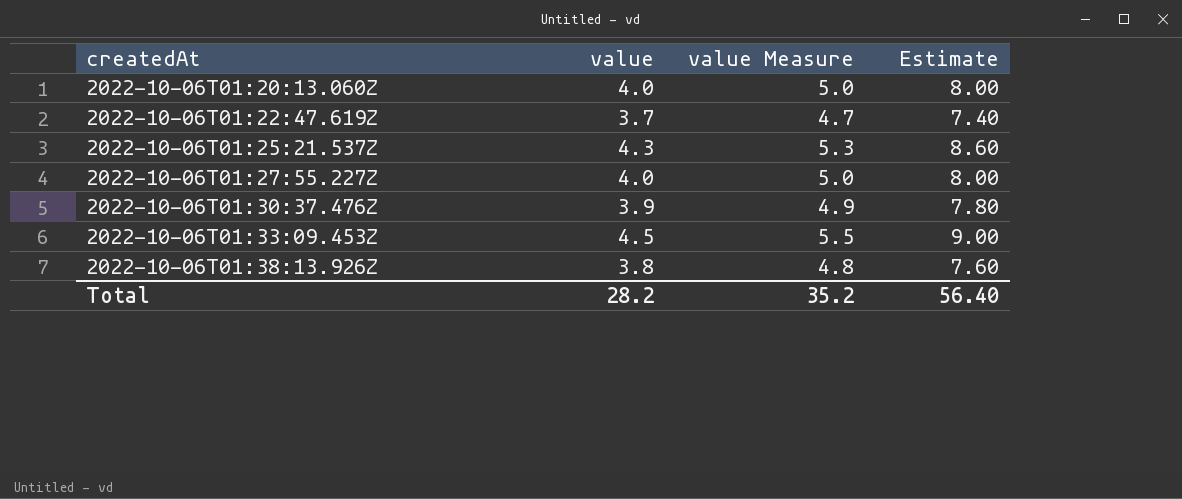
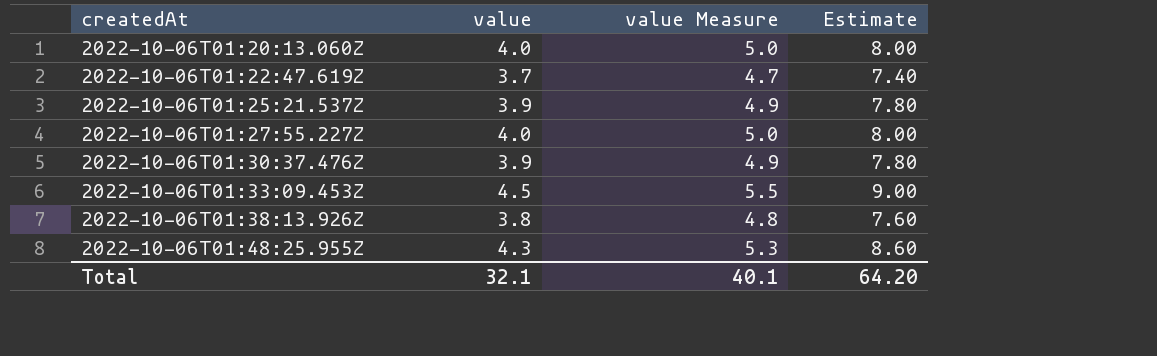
2022-10-06T01:25:21.537Z | value: 4.3 -> 3.9
2022-10-06T01:25:21.537Z | value Measure: 5.3 -> 4.9
2022-10-06T01:25:21.537Z | Estimate: 8.60 -> 7.80
row 2022-10-06T01:48:25.955Z: none -> 4.3 | 5.3 | 8.60
Total | value: 28.2 -> 32.1
Total | value Measure: 35.2 -> 40.1
Total | Estimate: 56.40 -> 64.20

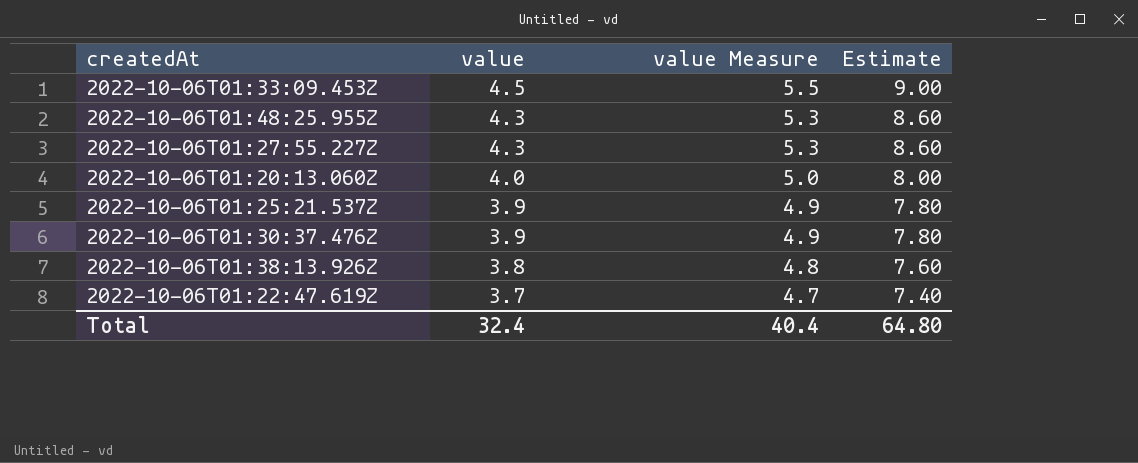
row order: createdAt ascending -> value descending
2022-10-06T01:27:55.227Z | value: 4.0 -> 4.3
2022-10-06T01:27:55.227Z | value Measure: 5.0 -> 5.3
2022-10-06T01:27:55.227Z | Estimate: 8.00 -> 8.60
Total | value: 32.1 -> 32.4
Total | value Measure: 40.1 -> 40.4
Total | Estimate: 64.20 -> 64.80

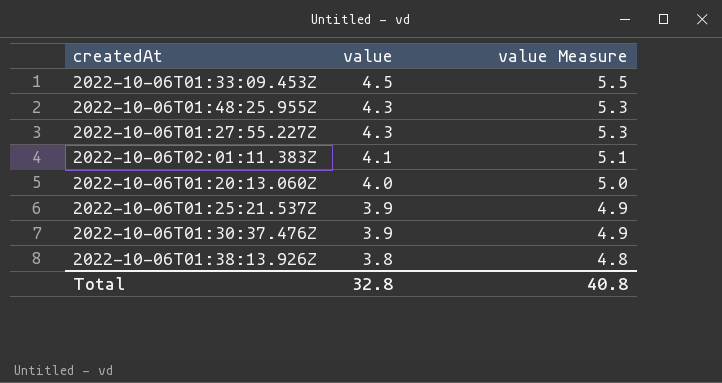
column Estimate | formula: [value] * 2 -> none
row 2022-10-06T01:22:47.619Z: 3.7 | 4.7 | 7.40 -> none
row 2022-10-06T02:01:11.383Z: none -> 4.1 | 5.1
Total | value: 32.4 -> 32.8
Total | value Measure: 40.4 -> 40.8

